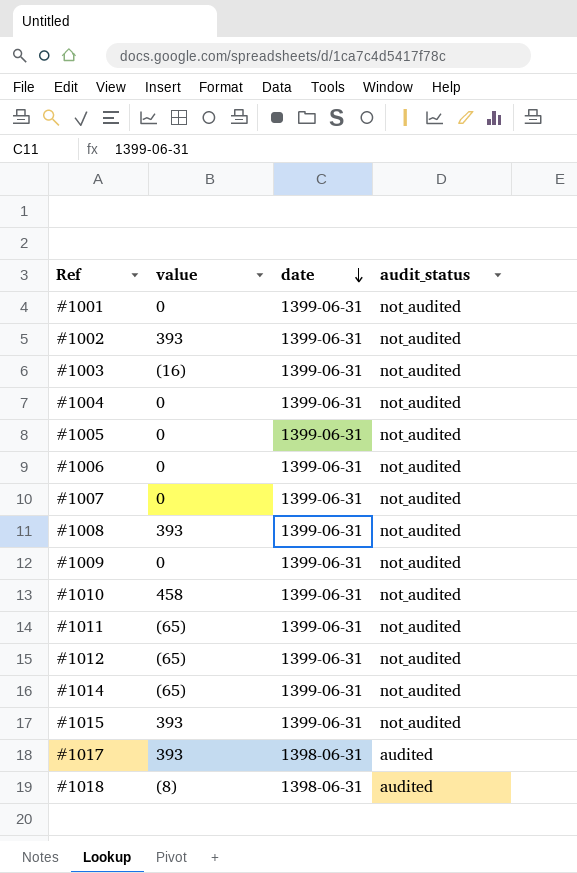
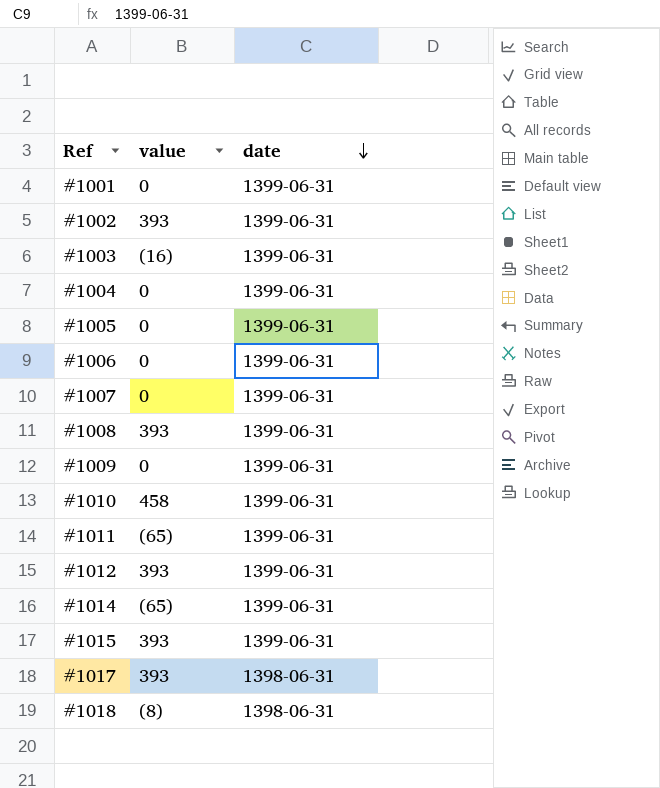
column audit_status | position: 4 -> none
#1012 | value: (65) -> 393

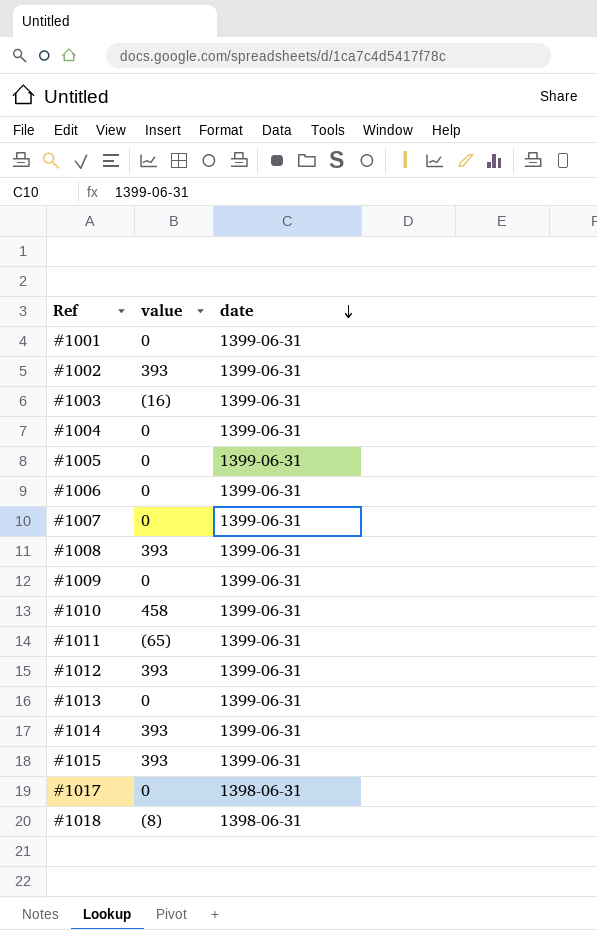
row #1013: none -> 0 | 1399-06-31
#1014 | value: (65) -> 393
#1017 | value: 393 -> 0

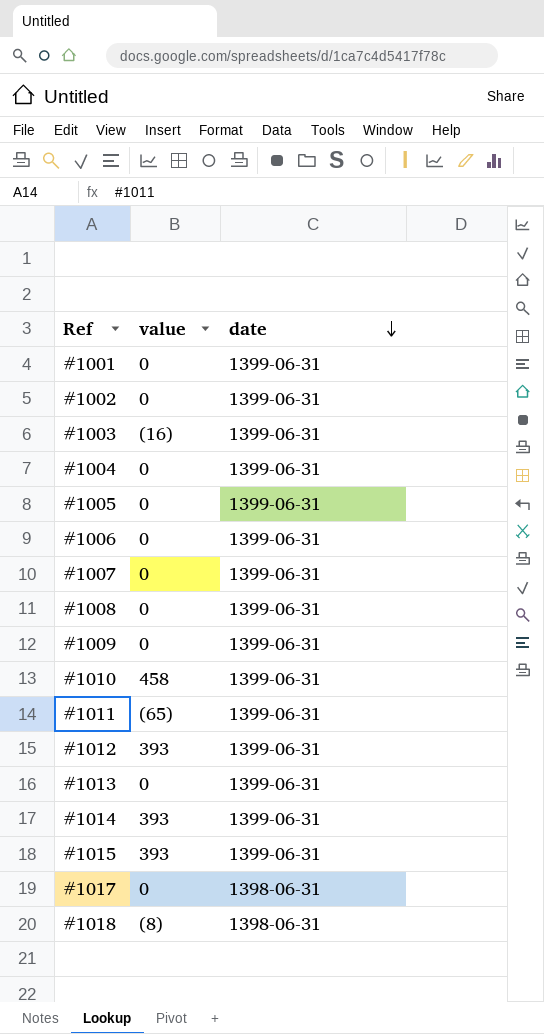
#1002 | value: 393 -> 0
#1008 | value: 393 -> 0

